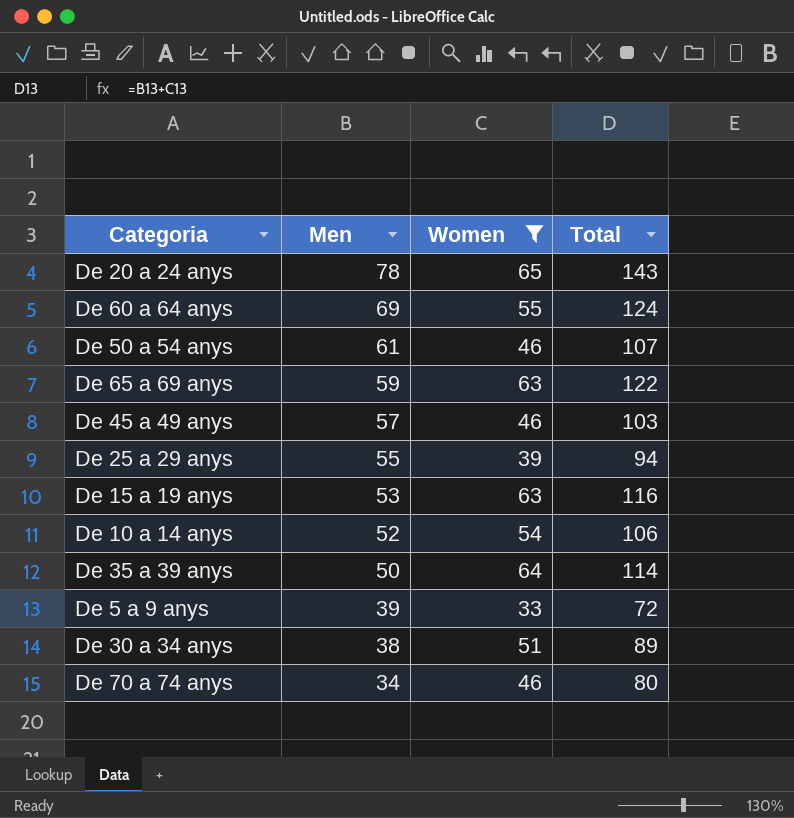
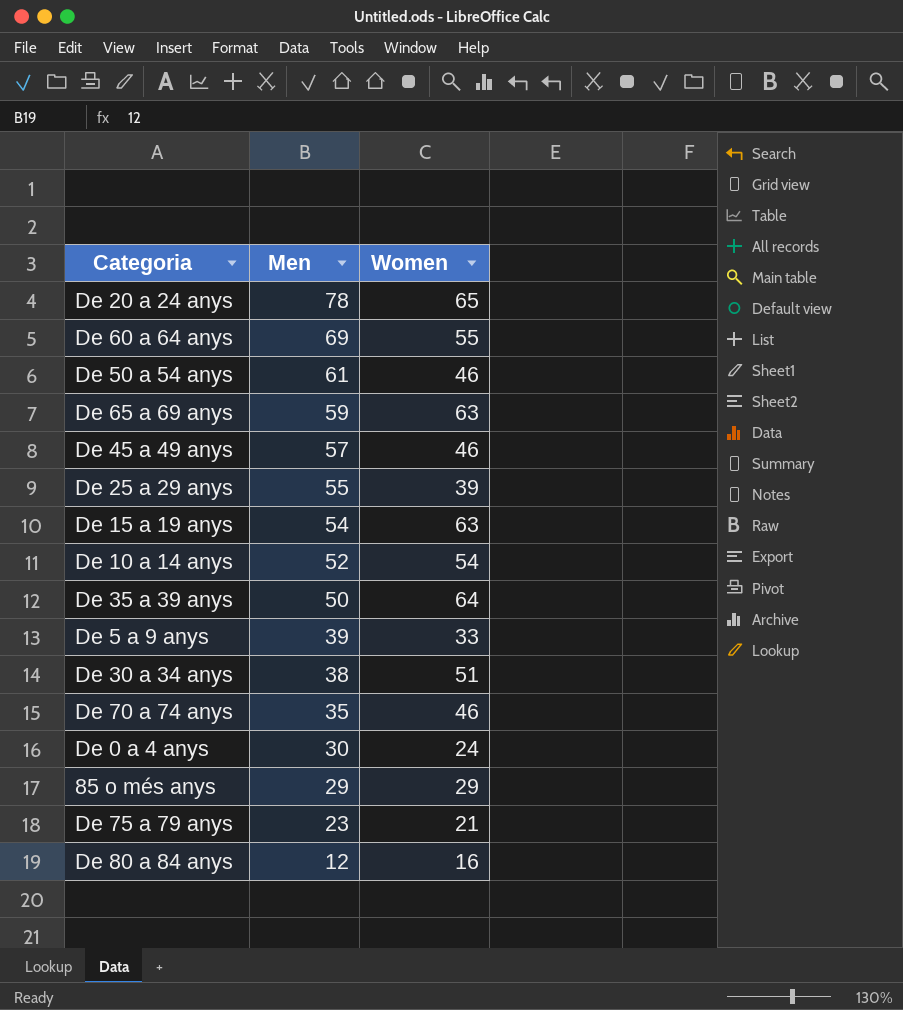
filter: Women >= 33 -> none
column Total | formula: [Men] + [Women] -> none
De 15 a 19 anys | Men: 53 -> 54
De 70 a 74 anys | Men: 34 -> 35

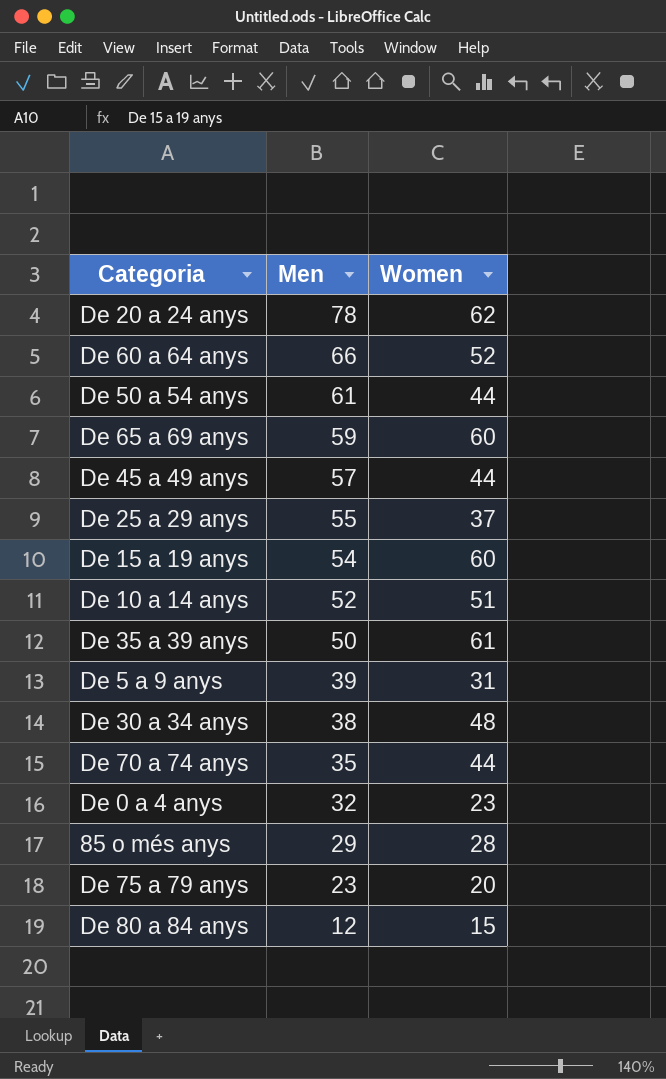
De 20 a 24 anys | Women: 65 -> 62
De 60 a 64 anys | Men: 69 -> 66
De 60 a 64 anys | Women: 55 -> 52
De 50 a 54 anys | Women: 46 -> 44
De 65 a 69 anys | Women: 63 -> 60
De 45 a 49 anys | Women: 46 -> 44
De 25 a 29 anys | Women: 39 -> 37
De 15 a 19 anys | Women: 63 -> 60
De 10 a 14 anys | Women: 54 -> 51
De 35 a 39 anys | Women: 64 -> 61
De 5 a 9 anys | Women: 33 -> 31
De 30 a 34 anys | Women: 51 -> 48
De 70 a 74 anys | Women: 46 -> 44
De 0 a 4 anys | Men: 30 -> 32
De 0 a 4 anys | Women: 24 -> 23
85 o més anys | Women: 29 -> 28
De 75 a 79 anys | Women: 21 -> 20
De 80 a 84 anys | Women: 16 -> 15

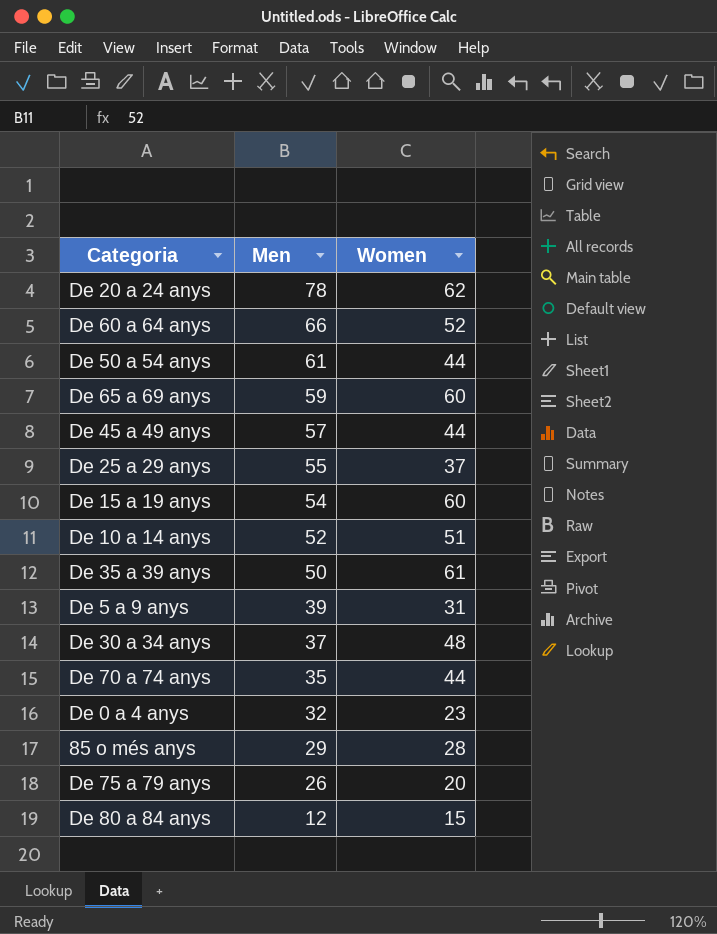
De 30 a 34 anys | Men: 38 -> 37
De 75 a 79 anys | Men: 23 -> 26

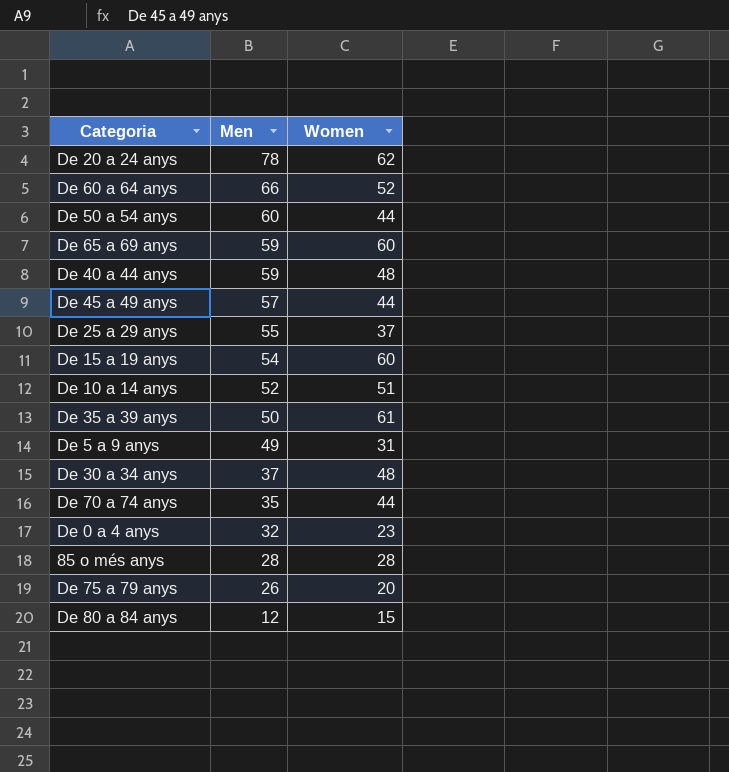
De 50 a 54 anys | Men: 61 -> 60
row De 40 a 44 anys: none -> 59 | 48
De 5 a 9 anys | Men: 39 -> 49
85 o més anys | Men: 29 -> 28

